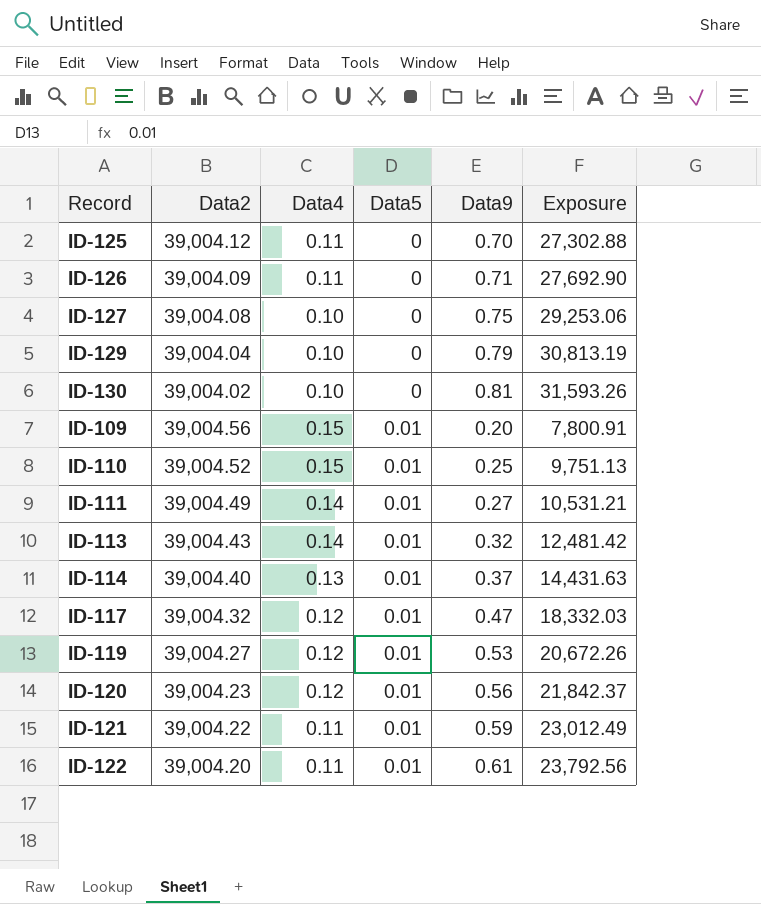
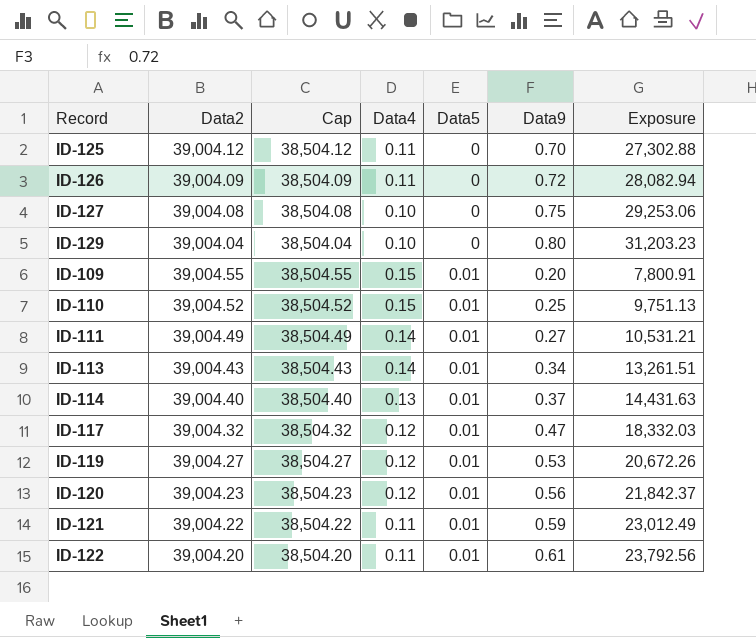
column Cap | formula: none -> [Data2] - 500
row ID-130: 39,004.02 | 0.10 | 0 | 0.81 | 31,593.26 -> none
ID-126 | Data9: 0.71 -> 0.72
ID-126 | Exposure: 27,692.90 -> 28,082.94
ID-129 | Data9: 0.79 -> 0.80
ID-129 | Exposure: 30,813.19 -> 31,203.23
ID-109 | Data2: 39,004.56 -> 39,004.55
ID-113 | Data9: 0.32 -> 0.34
ID-113 | Exposure: 12,481.42 -> 13,261.51

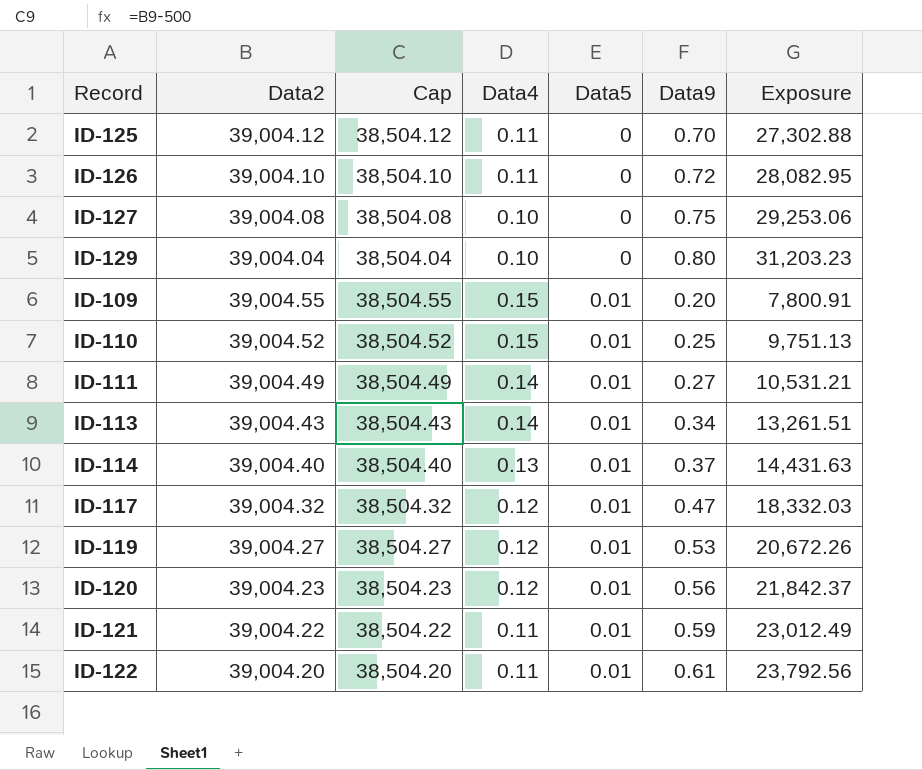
ID-126 | Data2: 39,004.09 -> 39,004.10
ID-126 | Cap: 38,504.09 -> 38,504.10
ID-126 | Exposure: 28,082.94 -> 28,082.95

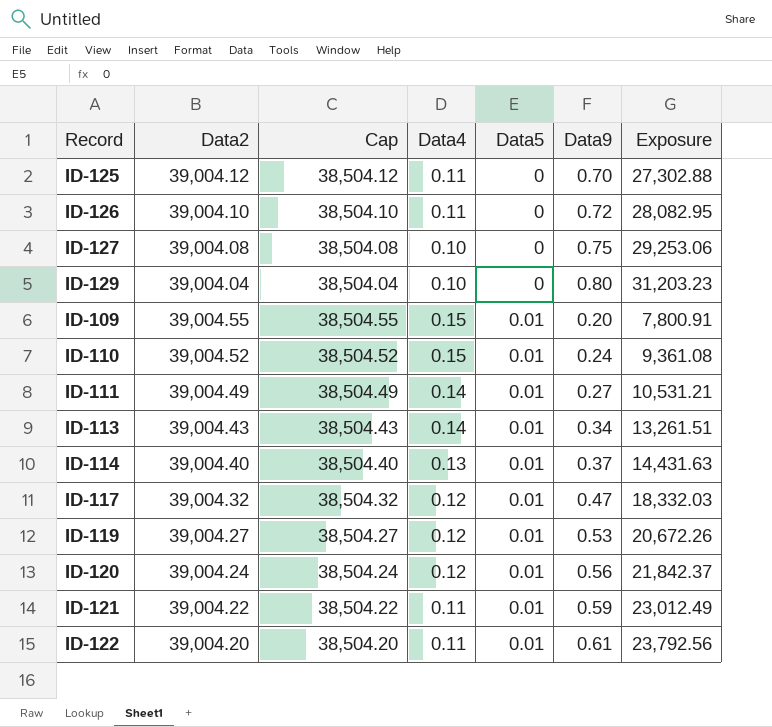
ID-110 | Data9: 0.25 -> 0.24
ID-110 | Exposure: 9,751.13 -> 9,361.08
ID-120 | Data2: 39,004.23 -> 39,004.24
ID-120 | Cap: 38,504.23 -> 38,504.24

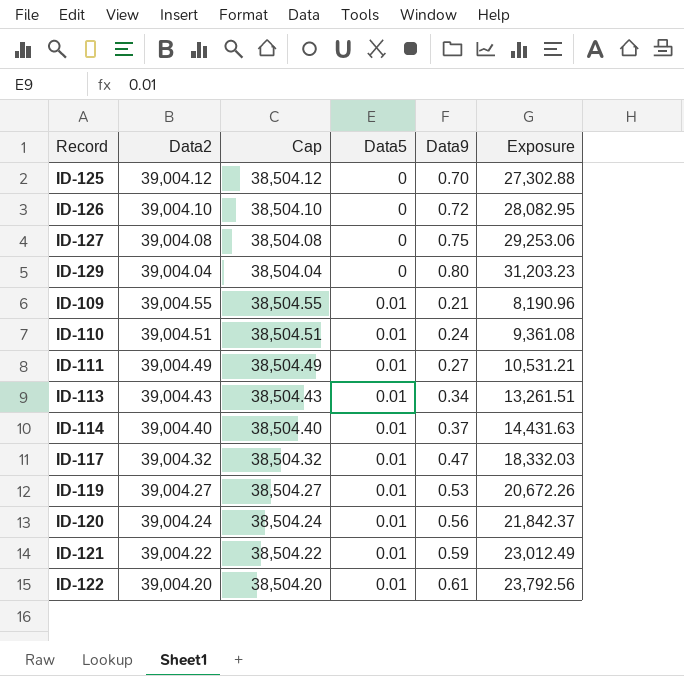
column Data4 | position: 4 -> none
ID-109 | Data9: 0.20 -> 0.21
ID-109 | Exposure: 7,800.91 -> 8,190.96
ID-110 | Data2: 39,004.52 -> 39,004.51
ID-110 | Cap: 38,504.52 -> 38,504.51

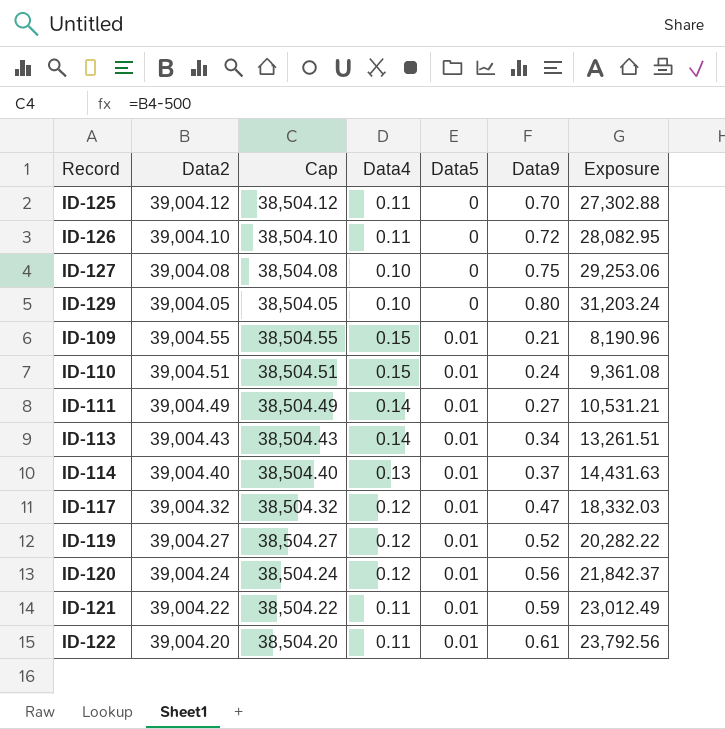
column Data4 | position: none -> 4
ID-129 | Data2: 39,004.04 -> 39,004.05
ID-129 | Cap: 38,504.04 -> 38,504.05
ID-129 | Exposure: 31,203.23 -> 31,203.24
ID-119 | Data9: 0.53 -> 0.52
ID-119 | Exposure: 20,672.26 -> 20,282.22

